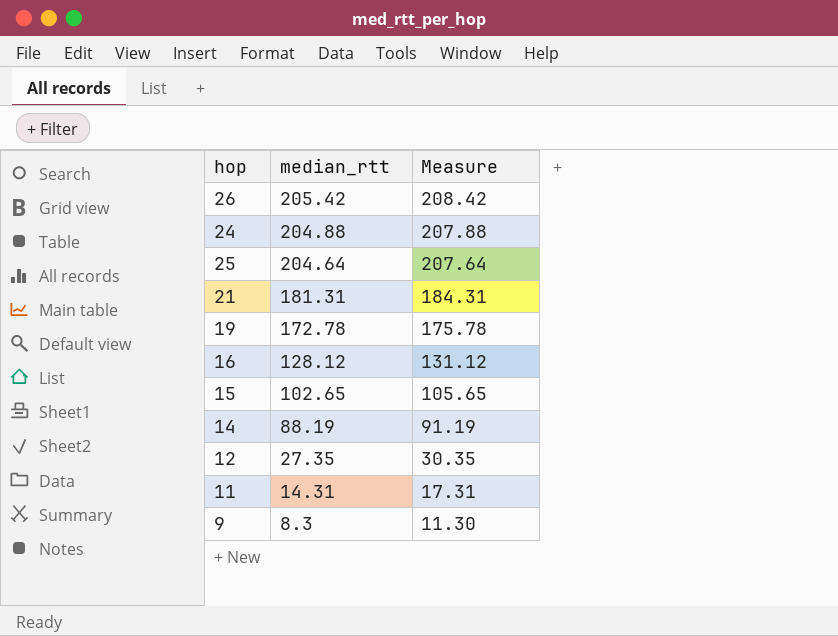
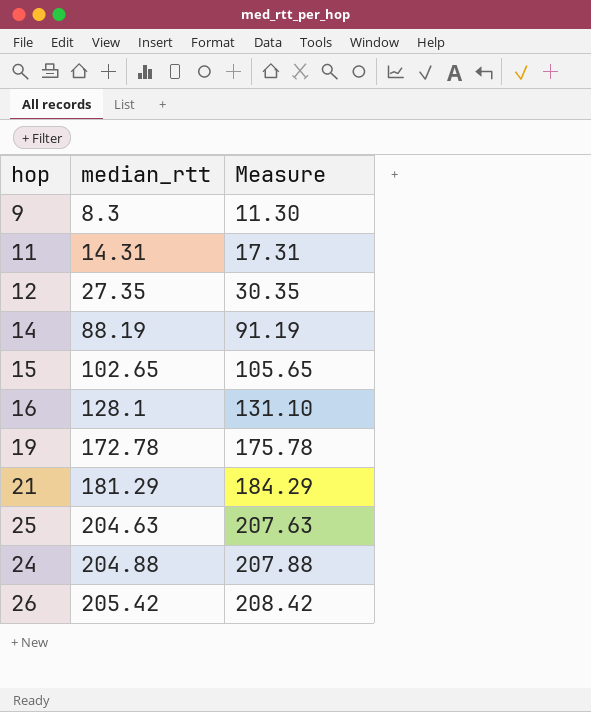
row order: median_rtt descending -> median_rtt ascending
16 | median_rtt: 128.12 -> 128.1
16 | Measure: 131.12 -> 131.10
21 | median_rtt: 181.31 -> 181.29
21 | Measure: 184.31 -> 184.29
25 | median_rtt: 204.64 -> 204.63
25 | Measure: 207.64 -> 207.63

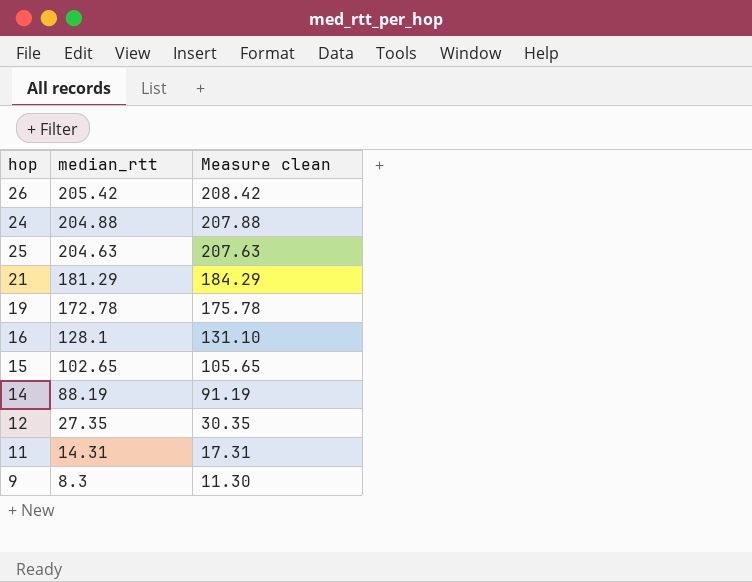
row order: median_rtt ascending -> median_rtt descending
column name: Measure -> Measure clean

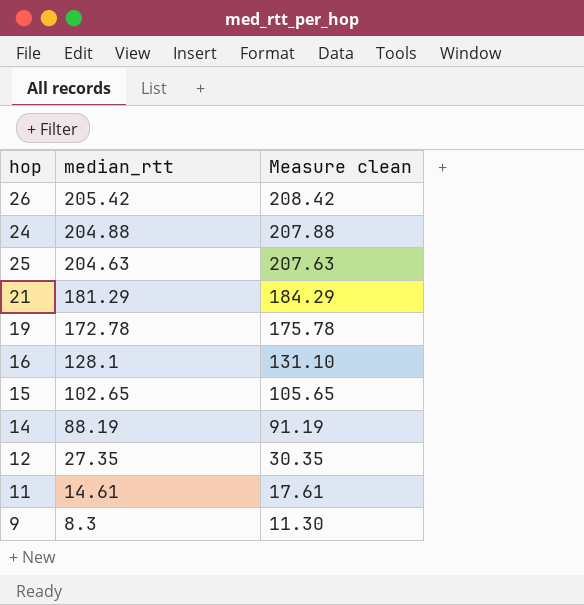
11 | median_rtt: 14.31 -> 14.61
11 | Measure clean: 17.31 -> 17.61

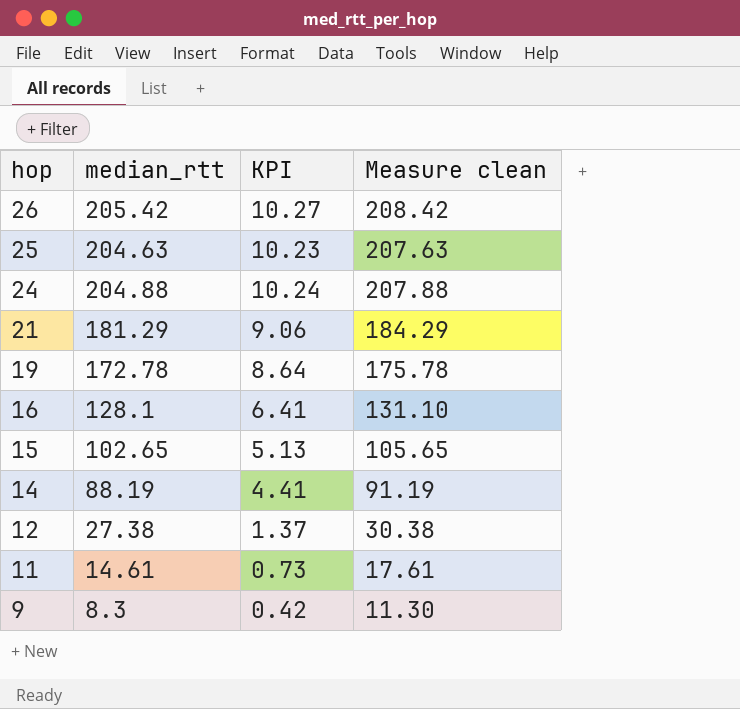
row order: median_rtt descending -> hop descending
column KPI | formula: none -> [median_rtt] * 0.05
12 | median_rtt: 27.35 -> 27.38
12 | Measure clean: 30.35 -> 30.38

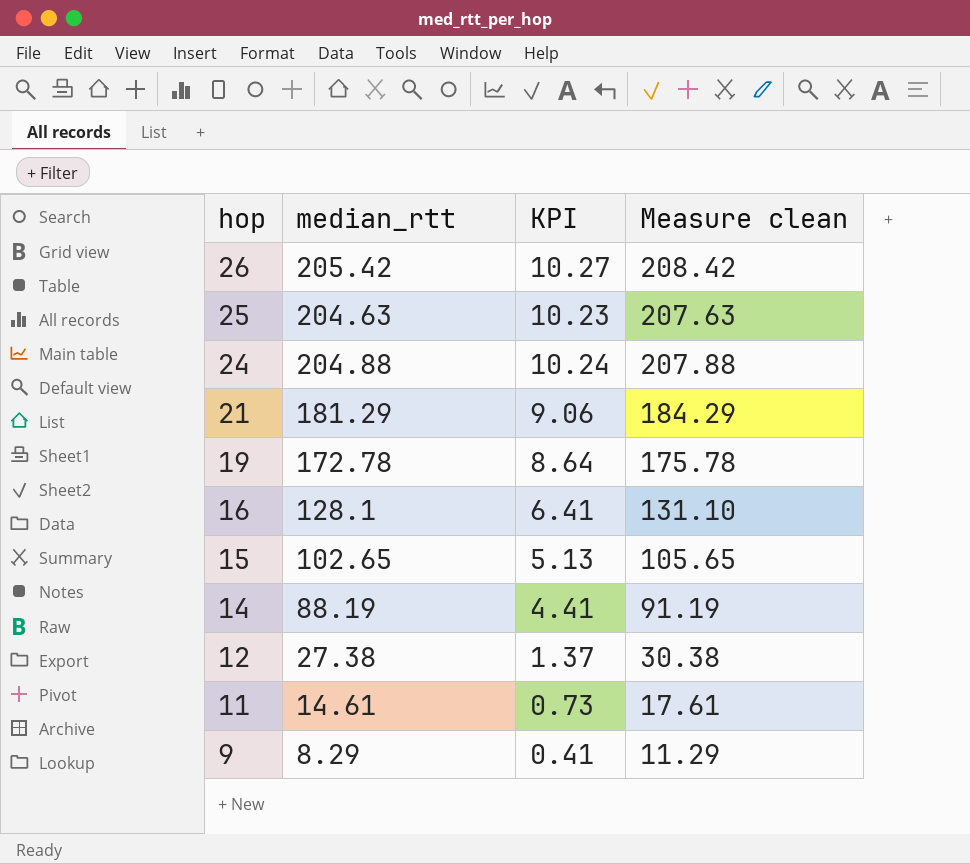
9 | median_rtt: 8.3 -> 8.29
9 | KPI: 0.42 -> 0.41
9 | Measure clean: 11.30 -> 11.29

